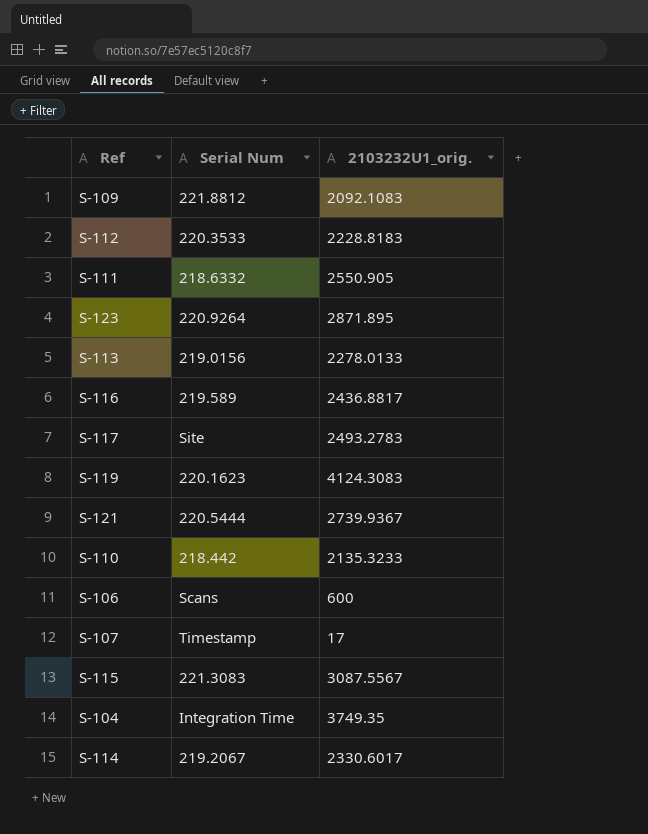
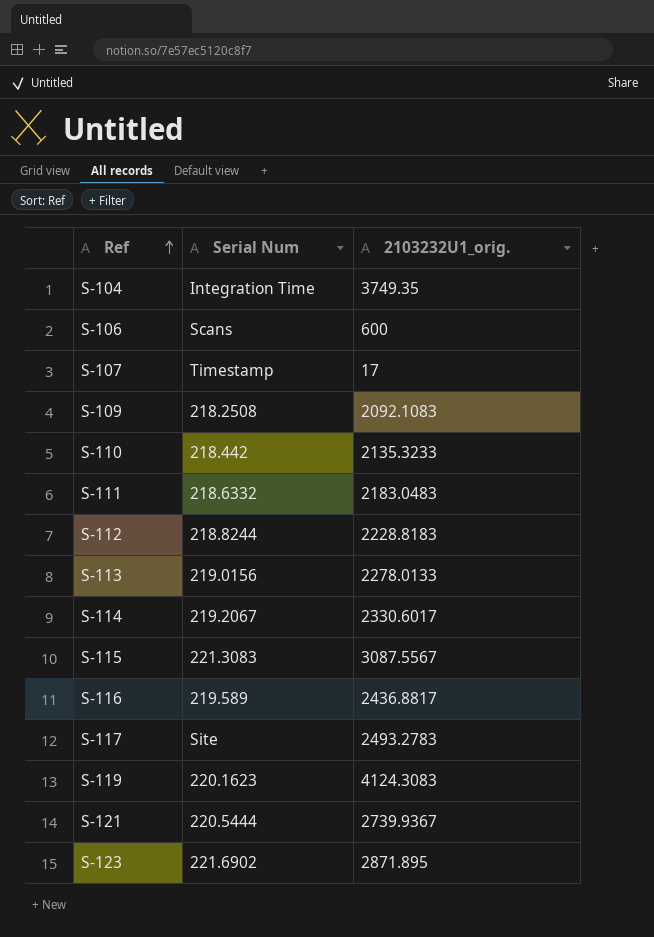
row order: none -> Ref ascending
S-109 | Serial Num: 221.8812 -> 218.2508
S-111 | 2103232U1_orig.: 2550.905 -> 2183.0483
S-112 | Serial Num: 220.3533 -> 218.8244
S-123 | Serial Num: 220.9264 -> 221.6902

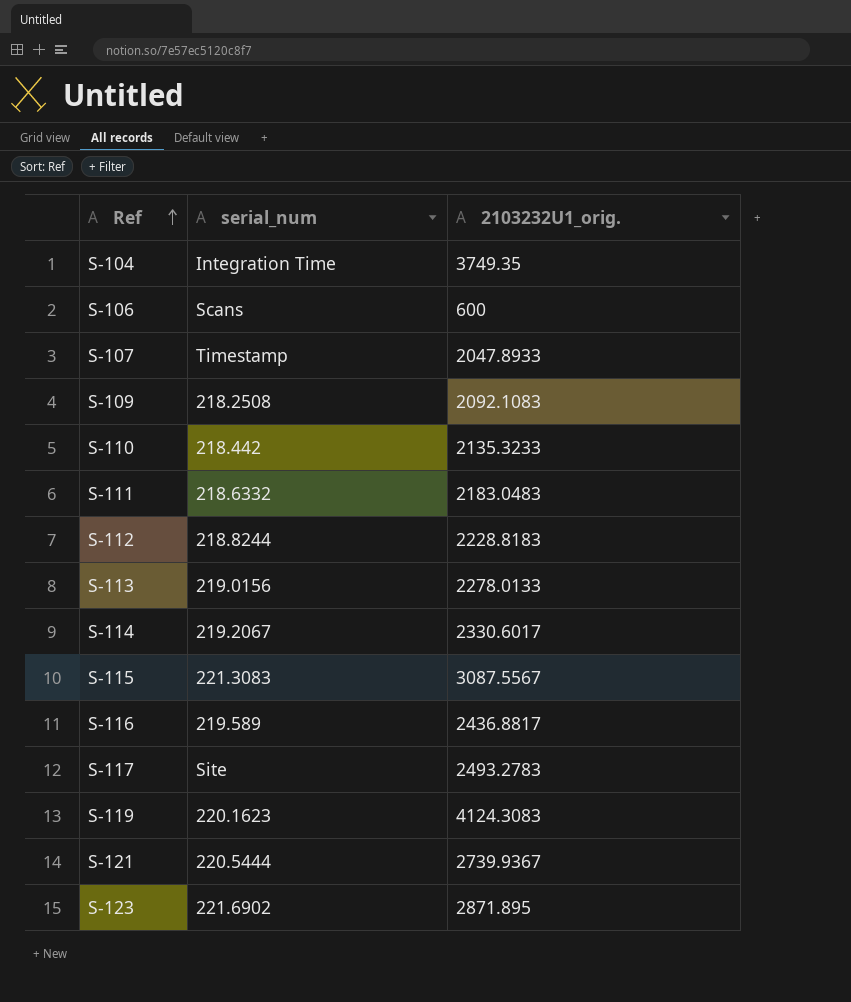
column name: Serial Num -> serial_num
S-107 | 2103232U1_orig.: 17 -> 2047.8933

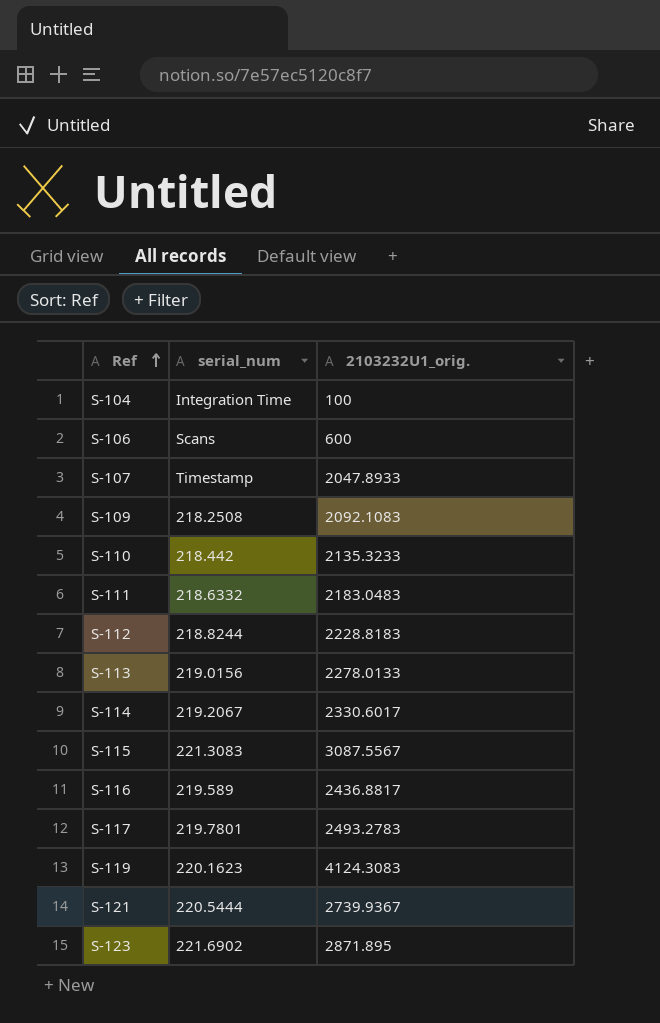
S-104 | 2103232U1_orig.: 3749.35 -> 100
S-117 | serial_num: Site -> 219.7801

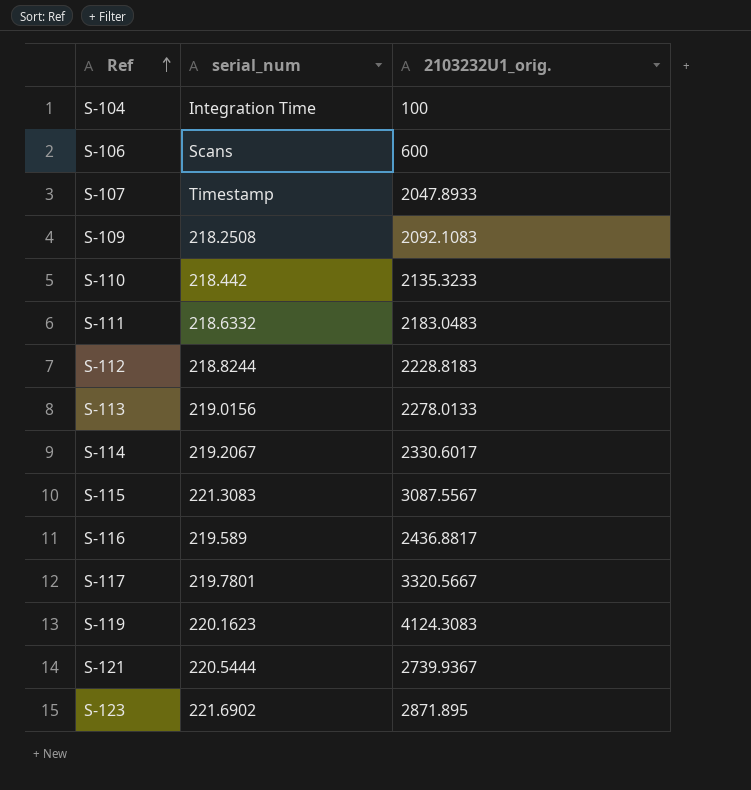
S-117 | 2103232U1_orig.: 2493.2783 -> 3320.5667

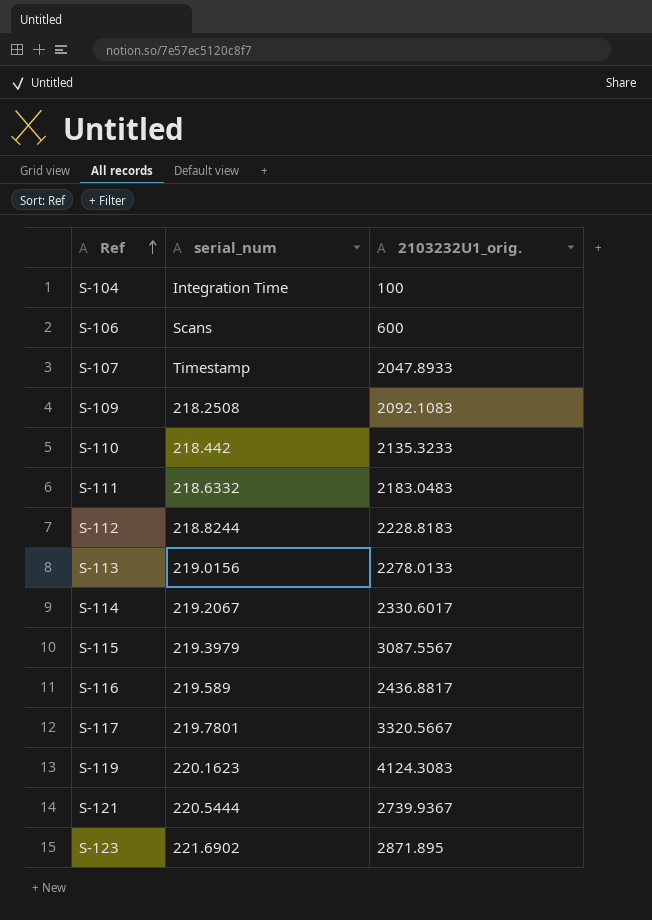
S-115 | serial_num: 221.3083 -> 219.3979

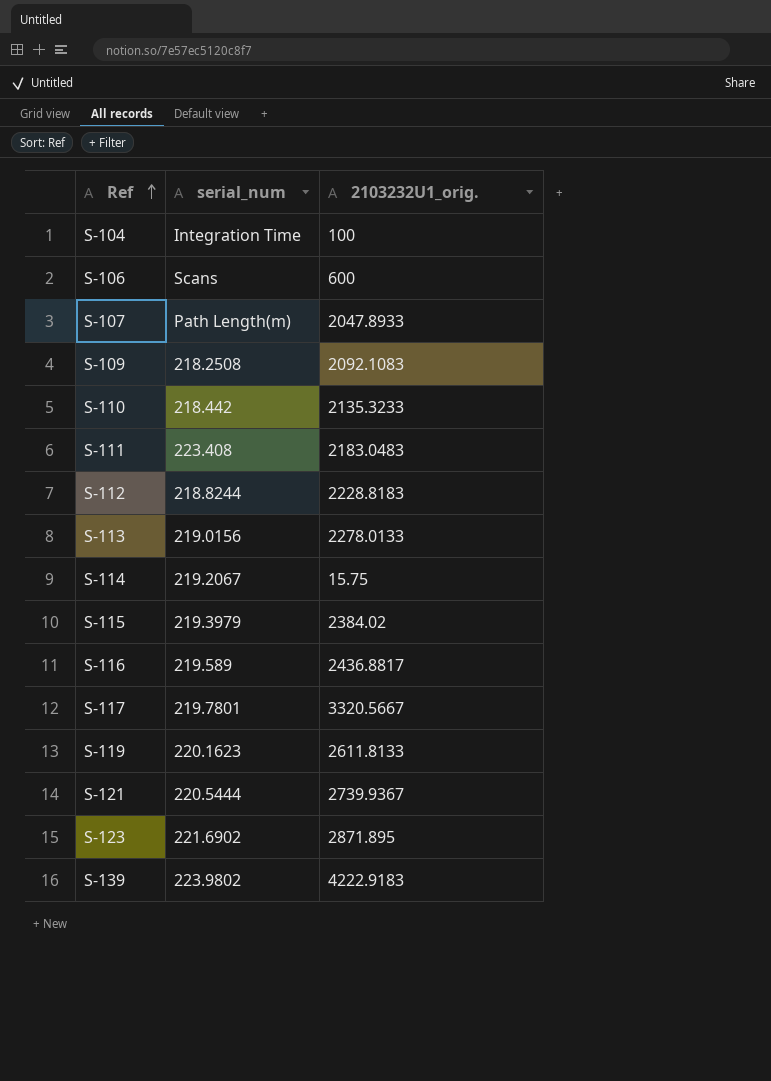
S-107 | serial_num: Timestamp -> Path Length(m)
S-111 | serial_num: 218.6332 -> 223.408
S-114 | 2103232U1_orig.: 2330.6017 -> 15.75
S-115 | 2103232U1_orig.: 3087.5567 -> 2384.02
S-119 | 2103232U1_orig.: 4124.3083 -> 2611.8133
row S-139: none -> 223.9802 | 4222.9183

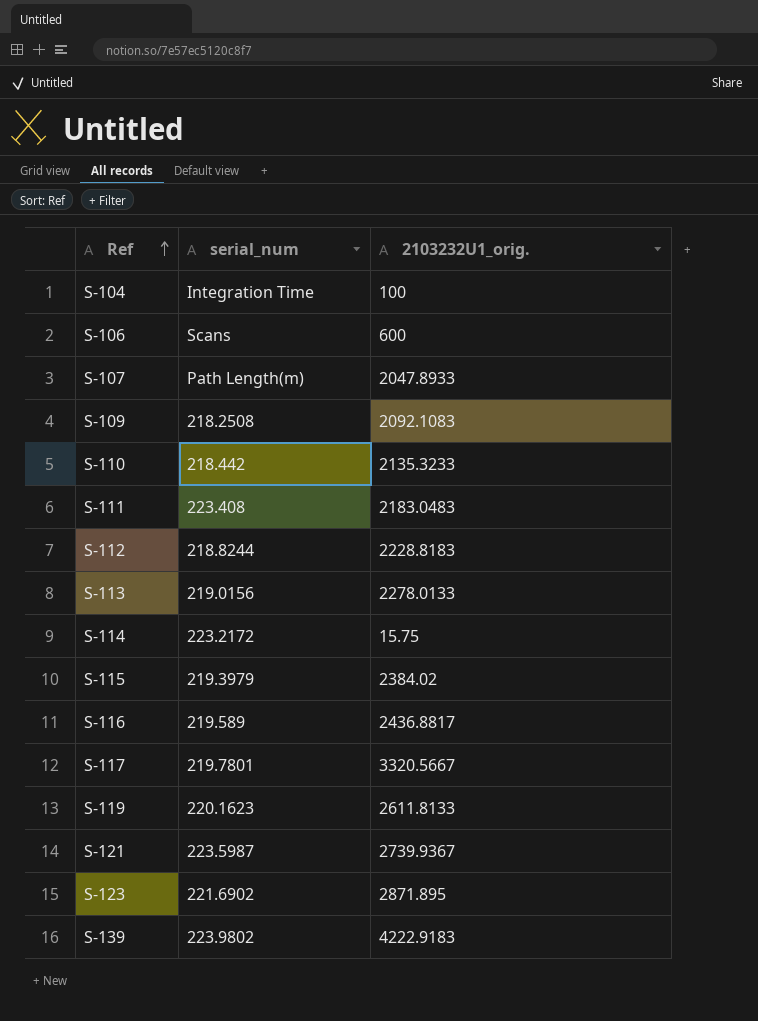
S-114 | serial_num: 219.2067 -> 223.2172
S-121 | serial_num: 220.5444 -> 223.5987

